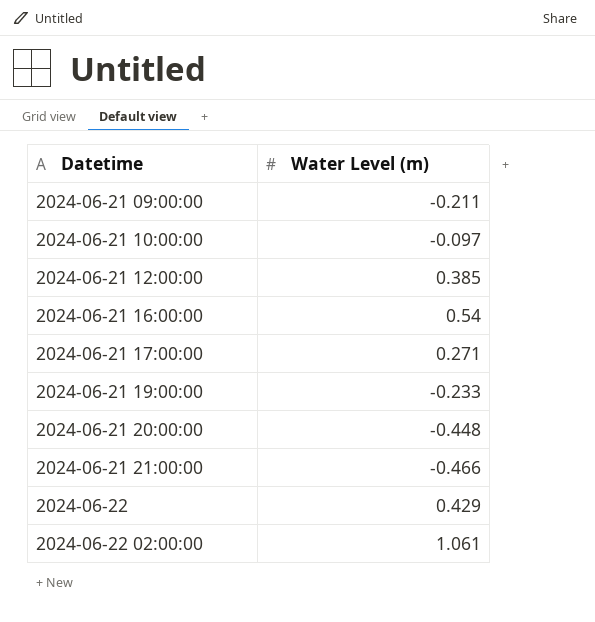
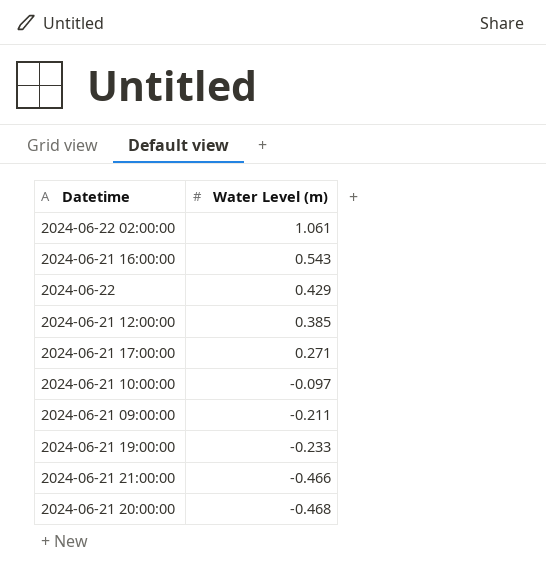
row order: Datetime ascending -> Water Level (m) descending
2024-06-21 16:00:00 | Water Level (m): 0.54 -> 0.543
2024-06-21 20:00:00 | Water Level (m): -0.448 -> -0.468

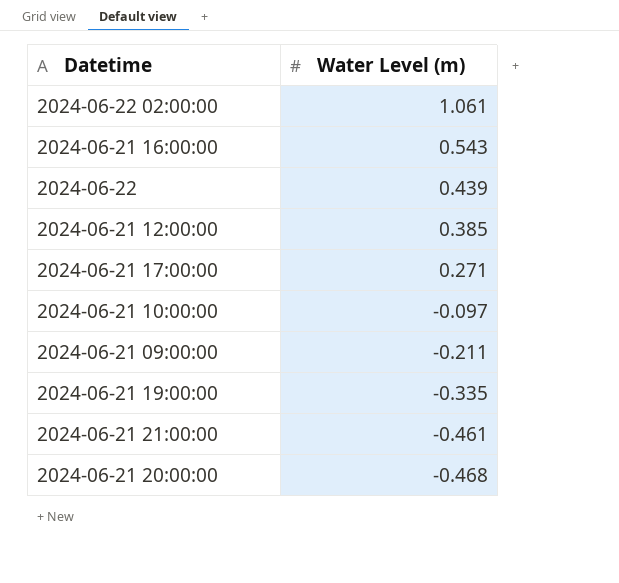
2024-06-22 | Water Level (m): 0.429 -> 0.439
2024-06-21 19:00:00 | Water Level (m): -0.233 -> -0.335
2024-06-21 21:00:00 | Water Level (m): -0.466 -> -0.461

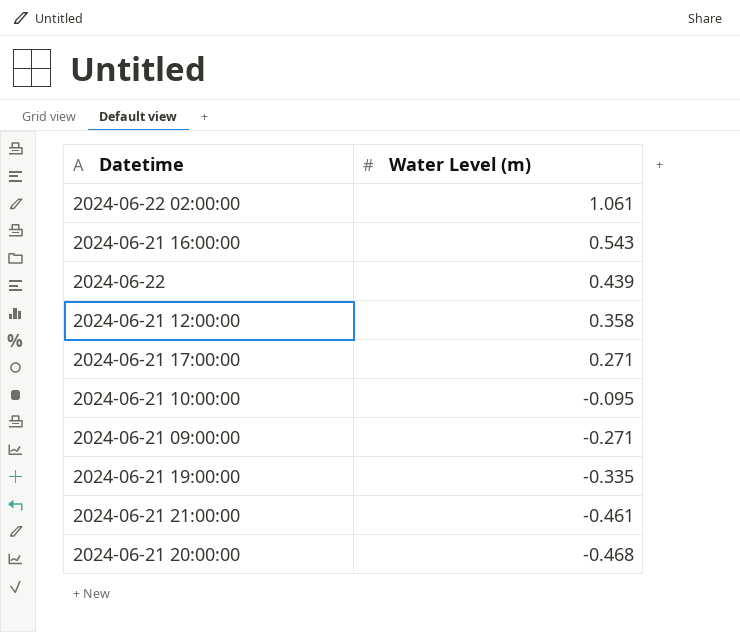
2024-06-21 12:00:00 | Water Level (m): 0.385 -> 0.358
2024-06-21 10:00:00 | Water Level (m): -0.097 -> -0.095
2024-06-21 09:00:00 | Water Level (m): -0.211 -> -0.271

